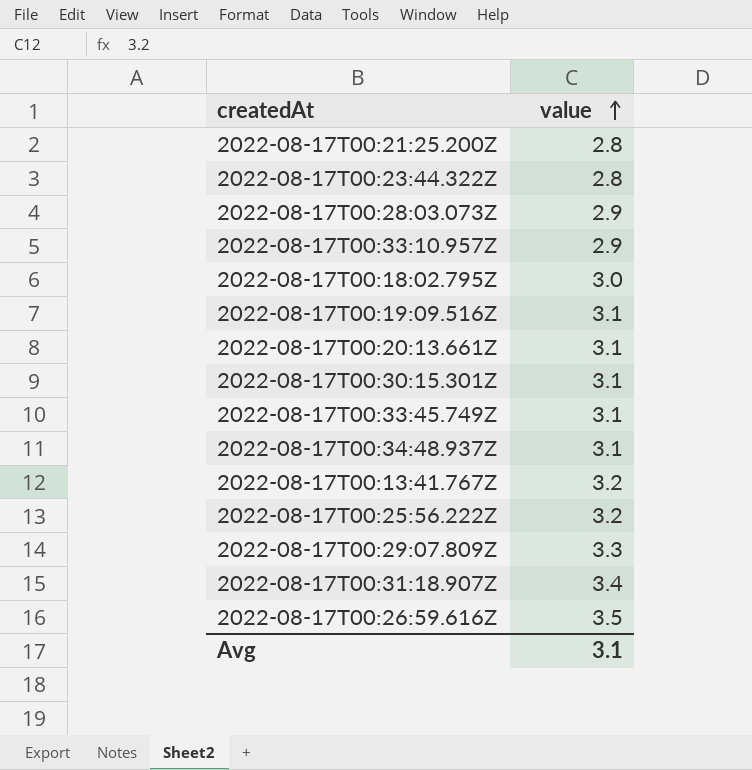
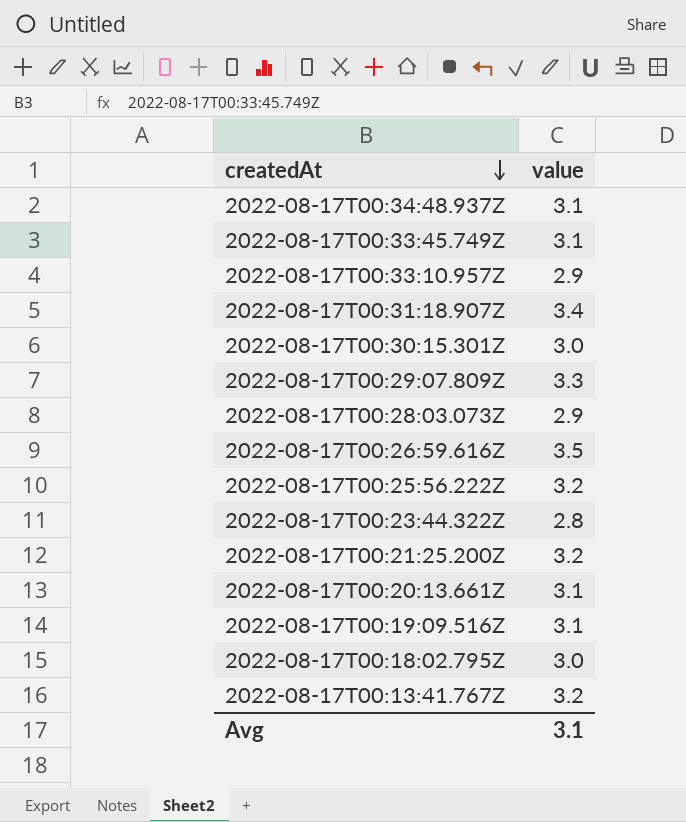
row order: value ascending -> createdAt descending
2022-08-17T00:30:15.301Z | value: 3.1 -> 3.0
2022-08-17T00:21:25.200Z | value: 2.8 -> 3.2

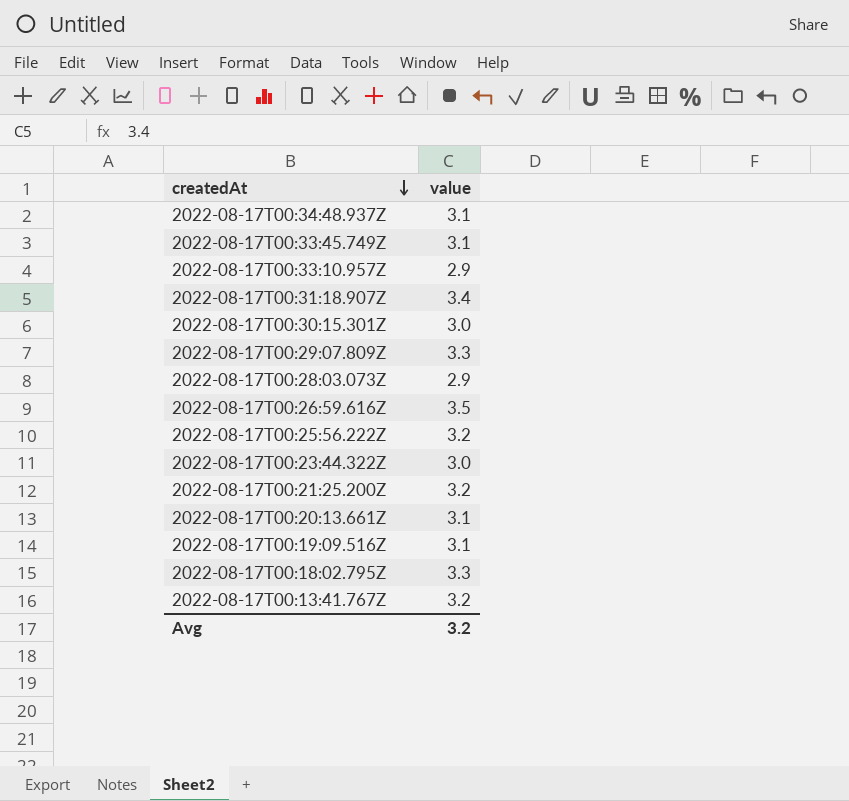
2022-08-17T00:23:44.322Z | value: 2.8 -> 3.0
2022-08-17T00:18:02.795Z | value: 3.0 -> 3.3
Avg | value: 3.1 -> 3.2

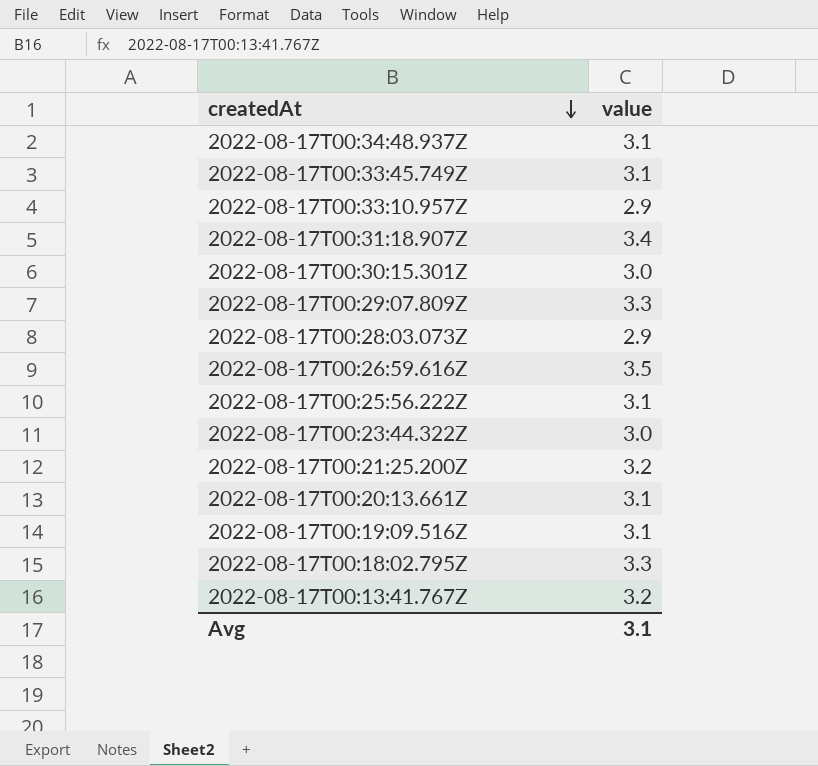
2022-08-17T00:25:56.222Z | value: 3.2 -> 3.1
Avg | value: 3.2 -> 3.1

